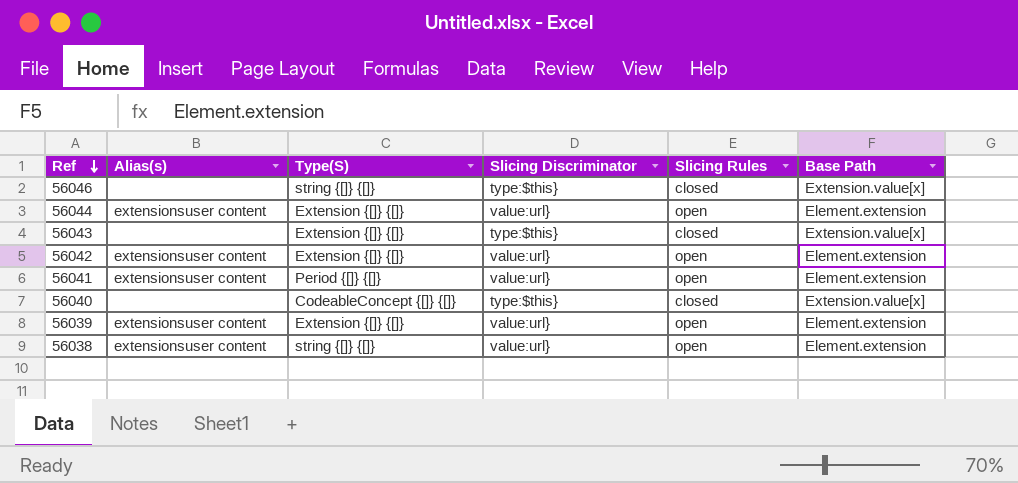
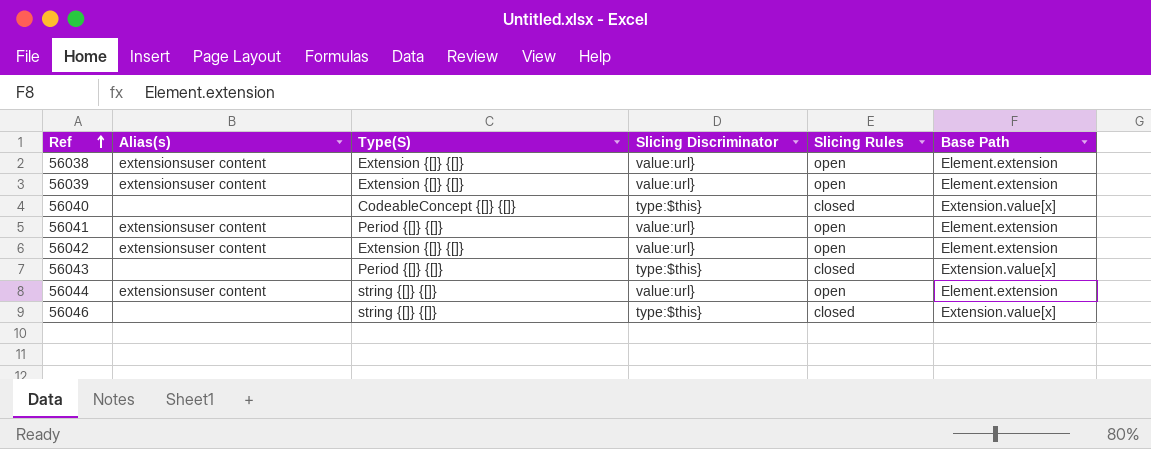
row order: Ref descending -> Ref ascending
56038 | Type(S): string {[]} {[]} -> Extension {[]} {[]}
56043 | Type(S): Extension {[]} {[]} -> Period {[]} {[]}
56044 | Type(S): Extension {[]} {[]} -> string {[]} {[]}

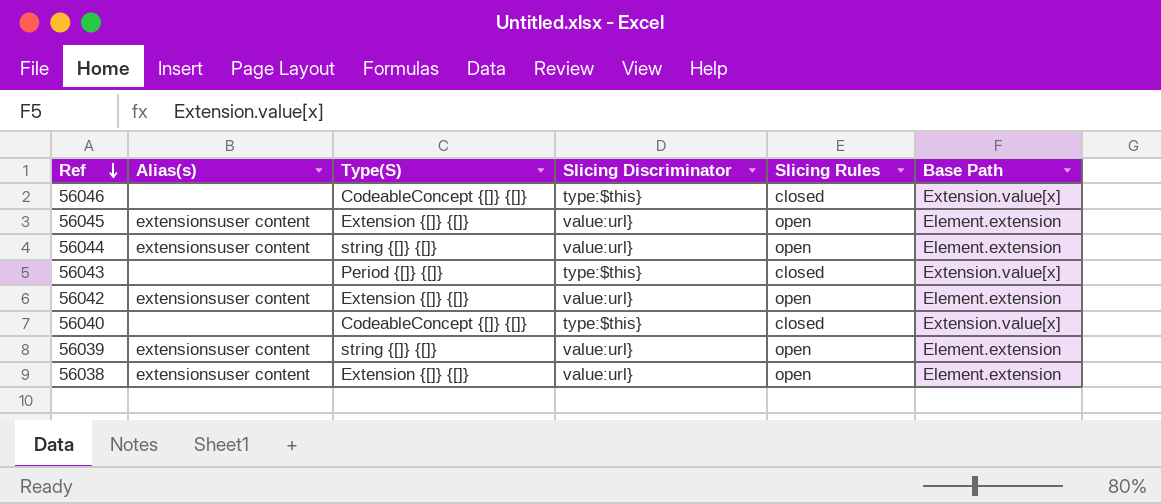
row order: Ref ascending -> Ref descending
row 56041: extensionsuser content | Period {[]} {[]} | value:url} | open | Element.extension -> none
56046 | Type(S): string {[]} {[]} -> CodeableConcept {[]} {[]}
row 56045: none -> extensionsuser content | Extension {[]} {[]} | value:url} | open | Element.extension
56039 | Type(S): Extension {[]} {[]} -> string {[]} {[]}

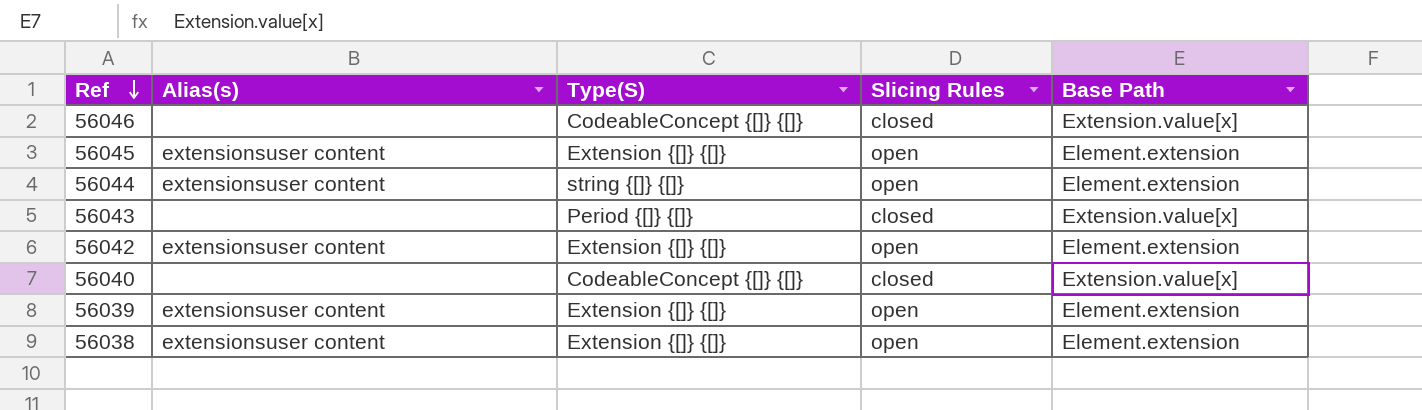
column Slicing Discriminator | position: 4 -> none
56039 | Type(S): string {[]} {[]} -> Extension {[]} {[]}

